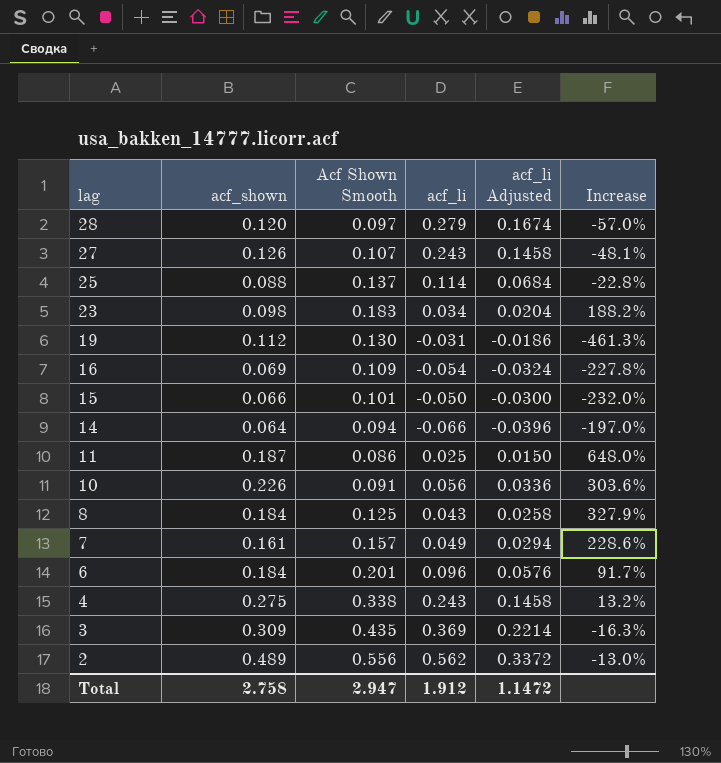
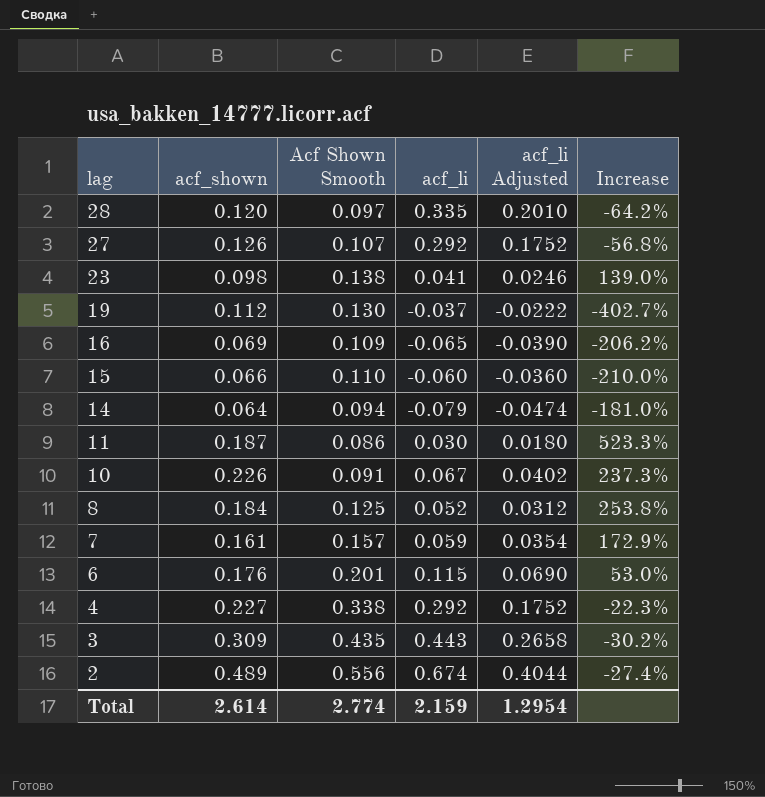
row 25: 0.088 | 0.137 | 0.114 | 0.0684 | -22.8% -> none
28 | acf_li: 0.279 -> 0.335
28 | acf_li Adjusted: 0.1674 -> 0.2010
28 | Increase: -57.0% -> -64.2%
27 | acf_li: 0.243 -> 0.292
27 | acf_li Adjusted: 0.1458 -> 0.1752
27 | Increase: -48.1% -> -56.8%
23 | Acf Shown Smooth: 0.183 -> 0.138
23 | acf_li: 0.034 -> 0.041
23 | acf_li Adjusted: 0.0204 -> 0.0246
23 | Increase: 188.2% -> 139.0%
19 | acf_li: -0.031 -> -0.037
19 | acf_li Adjusted: -0.0186 -> -0.0222
19 | Increase: -461.3% -> -402.7%
16 | acf_li: -0.054 -> -0.065
16 | acf_li Adjusted: -0.0324 -> -0.0390
16 | Increase: -227.8% -> -206.2%
15 | Acf Shown Smooth: 0.101 -> 0.110
15 | acf_li: -0.050 -> -0.060
15 | acf_li Adjusted: -0.0300 -> -0.0360
15 | Increase: -232.0% -> -210.0%
14 | acf_li: -0.066 -> -0.079
14 | acf_li Adjusted: -0.0396 -> -0.0474
14 | Increase: -197.0% -> -181.0%
11 | acf_li: 0.025 -> 0.030
11 | acf_li Adjusted: 0.0150 -> 0.0180
11 | Increase: 648.0% -> 523.3%
10 | acf_li: 0.056 -> 0.067
10 | acf_li Adjusted: 0.0336 -> 0.0402
10 | Increase: 303.6% -> 237.3%
8 | acf_li: 0.043 -> 0.052
8 | acf_li Adjusted: 0.0258 -> 0.0312
8 | Increase: 327.9% -> 253.8%
7 | acf_li: 0.049 -> 0.059
7 | acf_li Adjusted: 0.0294 -> 0.0354
7 | Increase: 228.6% -> 172.9%
6 | acf_shown: 0.184 -> 0.176
6 | acf_li: 0.096 -> 0.115
6 | acf_li Adjusted: 0.0576 -> 0.0690
6 | Increase: 91.7% -> 53.0%
4 | acf_shown: 0.275 -> 0.227
4 | acf_li: 0.243 -> 0.292
4 | acf_li Adjusted: 0.1458 -> 0.1752
4 | Increase: 13.2% -> -22.3%
3 | acf_li: 0.369 -> 0.443
3 | acf_li Adjusted: 0.2214 -> 0.2658
3 | Increase: -16.3% -> -30.2%
2 | acf_li: 0.562 -> 0.674
2 | acf_li Adjusted: 0.3372 -> 0.4044
2 | Increase: -13.0% -> -27.4%
Total | acf_shown: 2.758 -> 2.614
Total | Acf Shown Smooth: 2.947 -> 2.774
Total | acf_li: 1.912 -> 2.159
Total | acf_li Adjusted: 1.1472 -> 1.2954

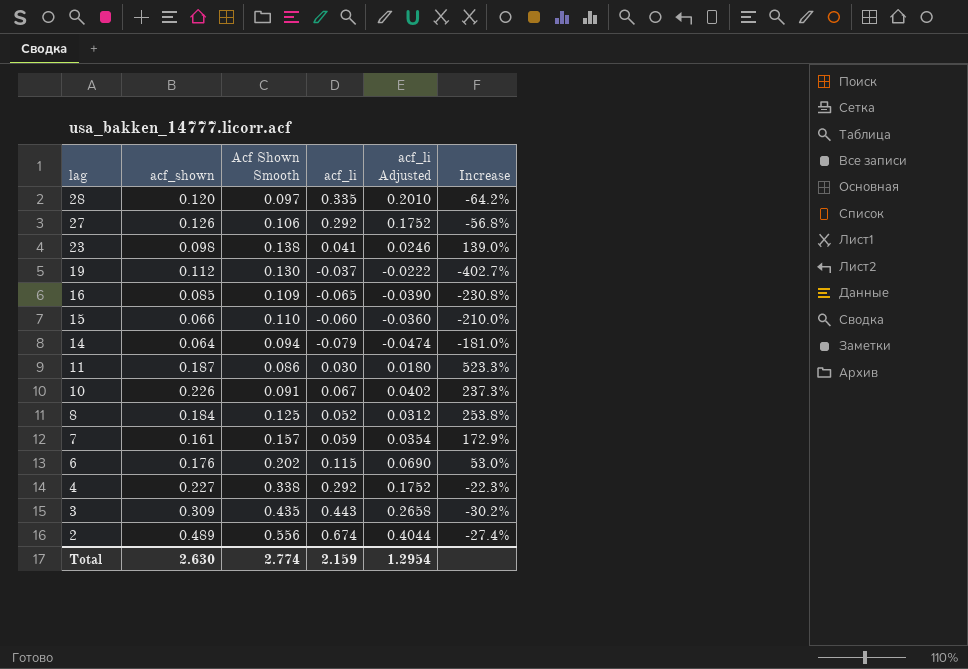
27 | Acf Shown Smooth: 0.107 -> 0.106
16 | acf_shown: 0.069 -> 0.085
16 | Increase: -206.2% -> -230.8%
6 | Acf Shown Smooth: 0.201 -> 0.202
Total | acf_shown: 2.614 -> 2.630

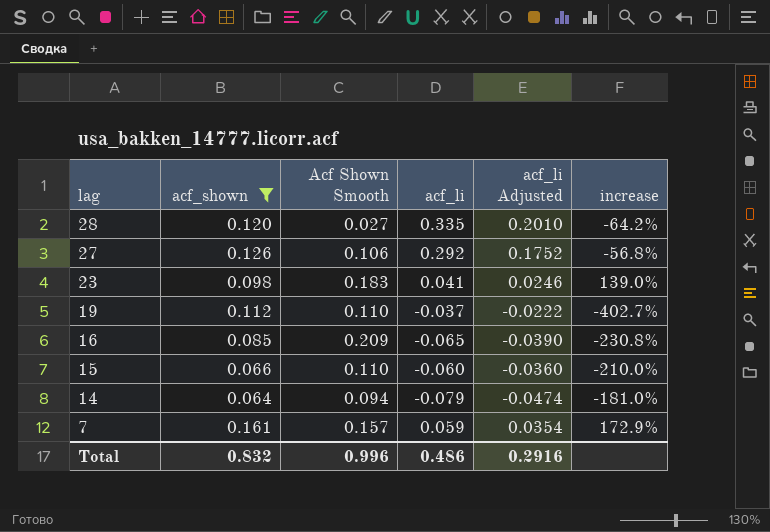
filter: none -> acf_shown <= 0.161
column name: Increase -> increase
28 | Acf Shown Smooth: 0.097 -> 0.027
23 | Acf Shown Smooth: 0.138 -> 0.183
19 | Acf Shown Smooth: 0.130 -> 0.110
16 | Acf Shown Smooth: 0.109 -> 0.209
Total | acf_shown: 2.630 -> 0.832
Total | Acf Shown Smooth: 2.774 -> 0.996
Total | acf_li: 2.159 -> 0.486
Total | acf_li Adjusted: 1.2954 -> 0.2916

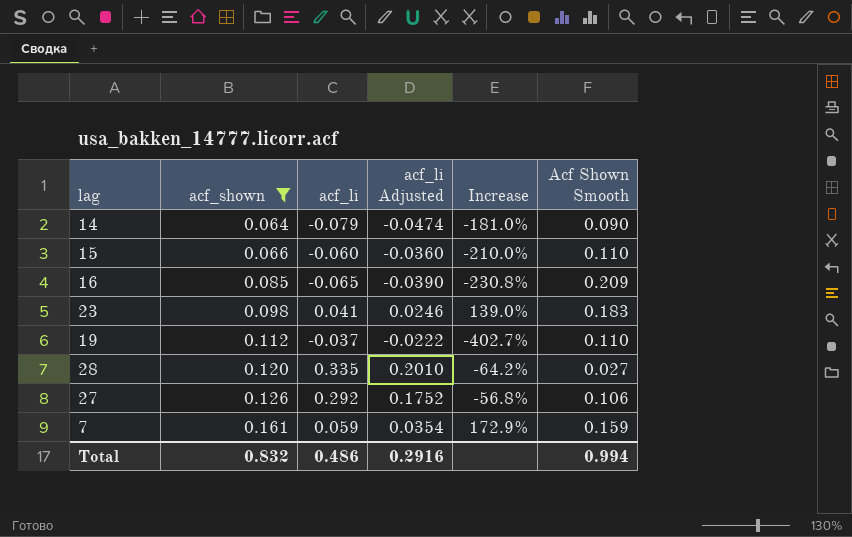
row order: lag descending -> acf_shown ascending
column name: increase -> Increase
column Acf Shown Smooth | position: 3 -> 6
14 | Acf Shown Smooth: 0.094 -> 0.090
7 | Acf Shown Smooth: 0.157 -> 0.159
Total | Acf Shown Smooth: 0.996 -> 0.994

